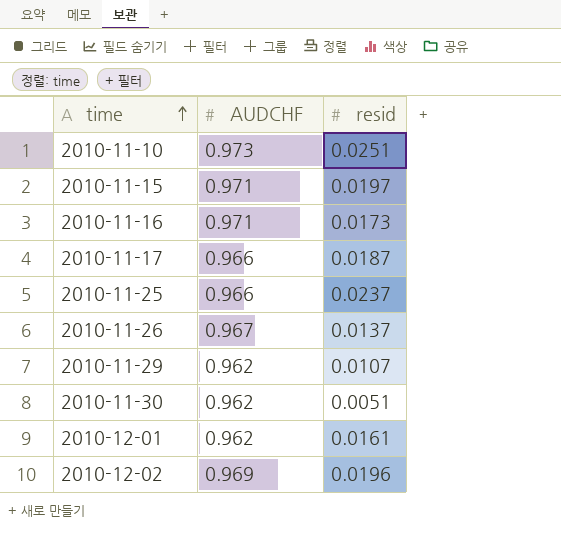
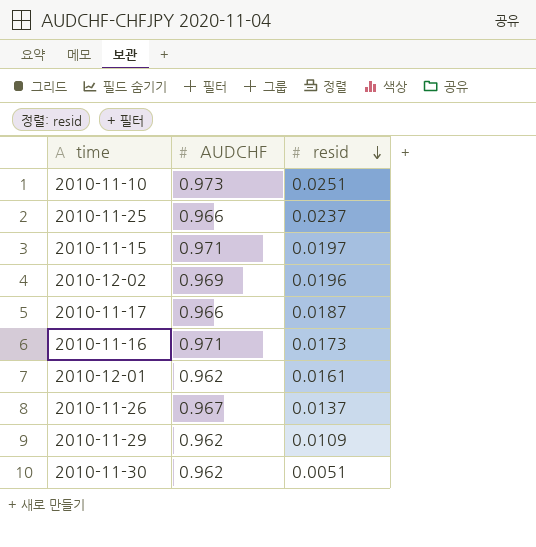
row order: time ascending -> resid descending
2010-11-29 | resid: 0.0107 -> 0.0109

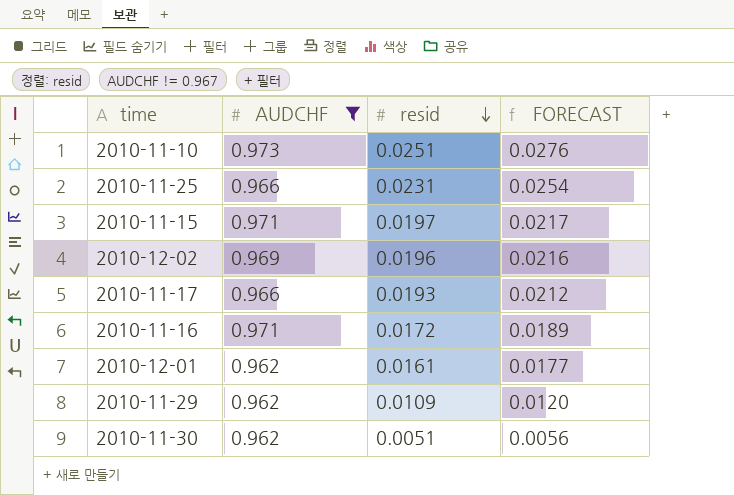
filter: none -> AUDCHF != 0.967
column FORECAST | formula: none -> [resid] * 1.1
2010-11-25 | resid: 0.0237 -> 0.0231
2010-11-17 | resid: 0.0187 -> 0.0193
2010-11-16 | resid: 0.0173 -> 0.0172

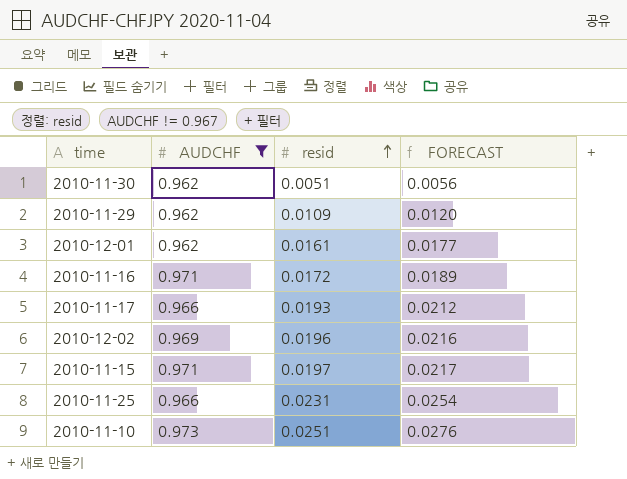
row order: resid descending -> resid ascending

